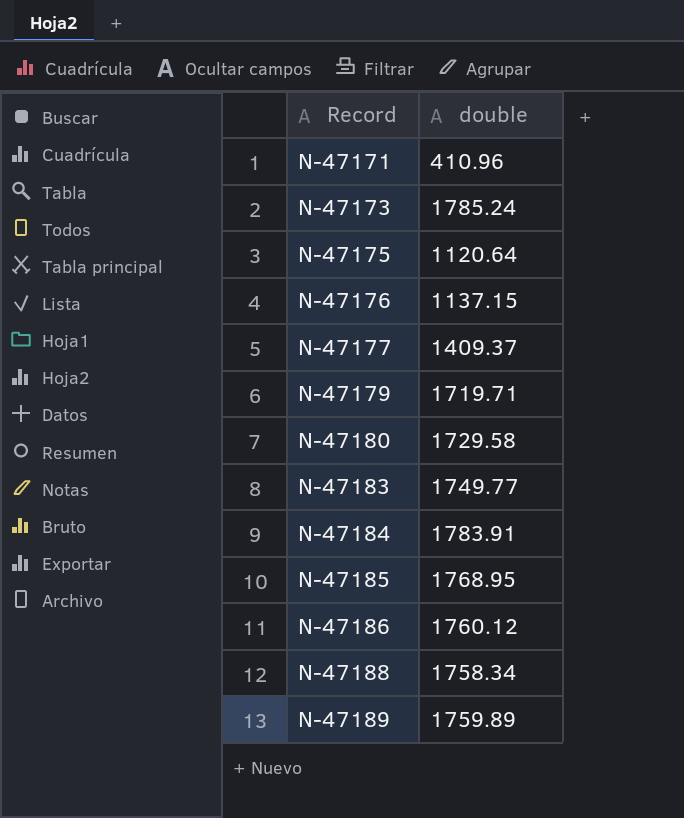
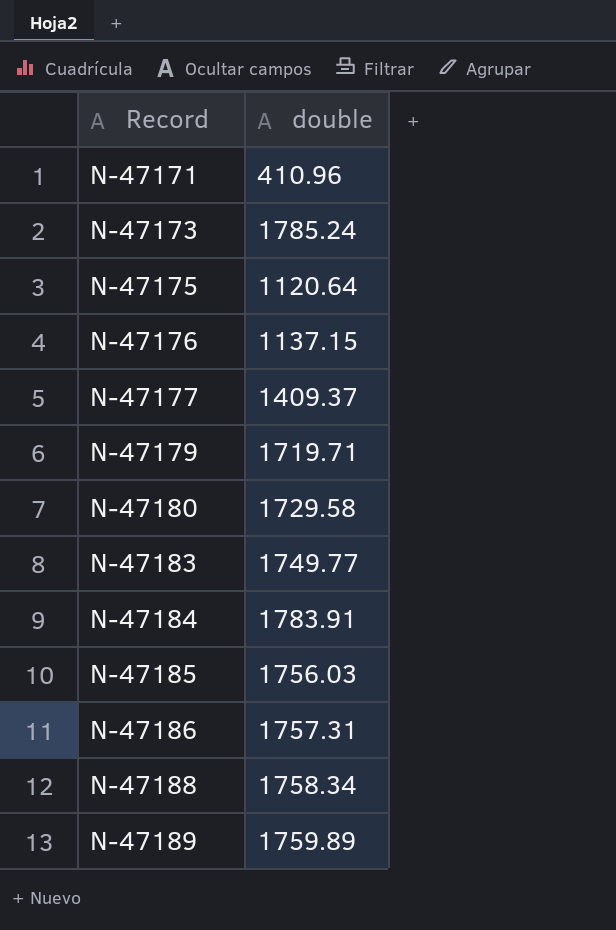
N-47185 | double: 1768.95 -> 1756.03
N-47186 | double: 1760.12 -> 1757.31

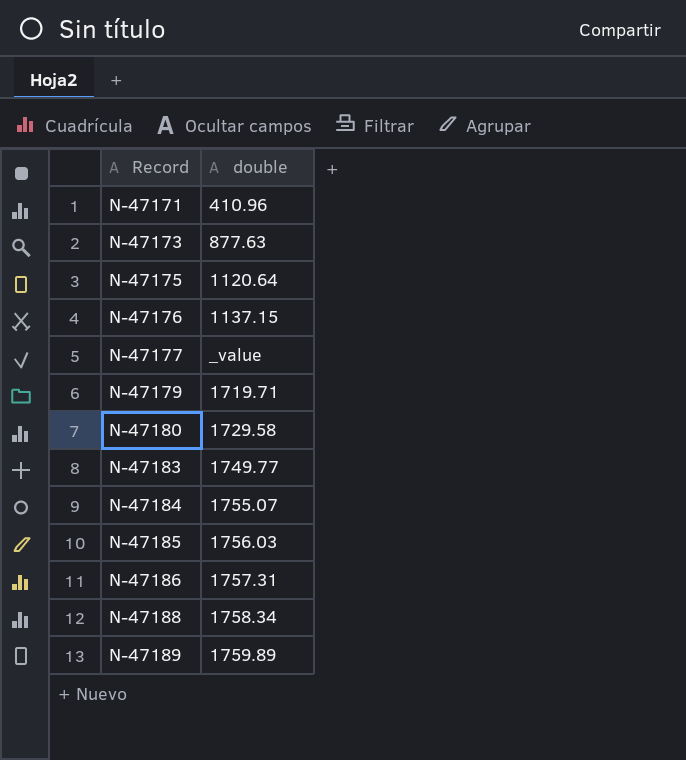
N-47173 | double: 1785.24 -> 877.63
N-47177 | double: 1409.37 -> _value
N-47184 | double: 1783.91 -> 1755.07

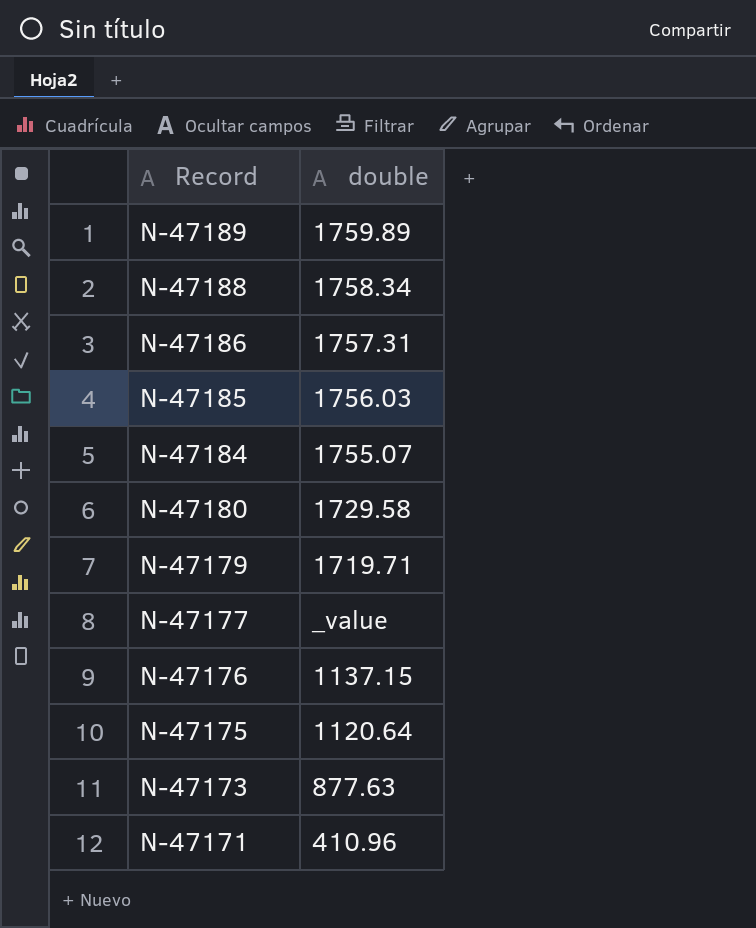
row order: Record ascending -> Record descending
row N-47183: 1749.77 -> none

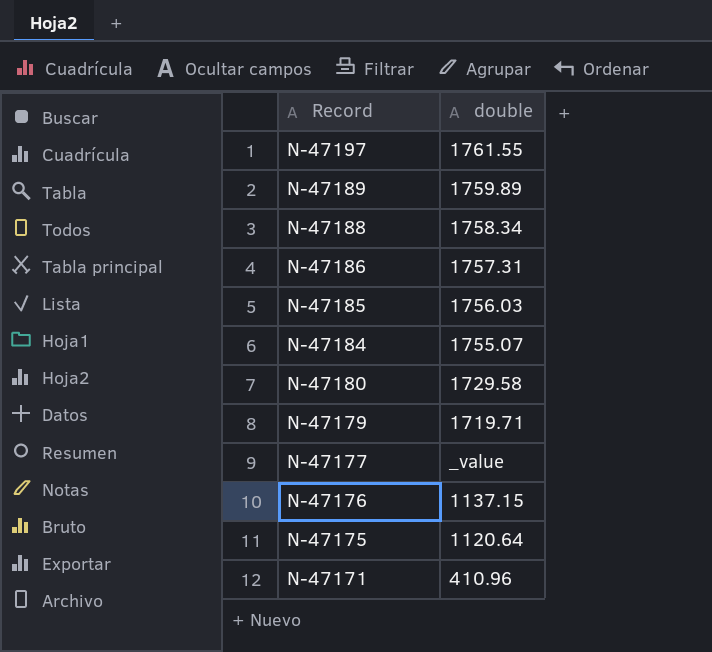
row N-47173: 877.63 -> none
row N-47197: none -> 1761.55

